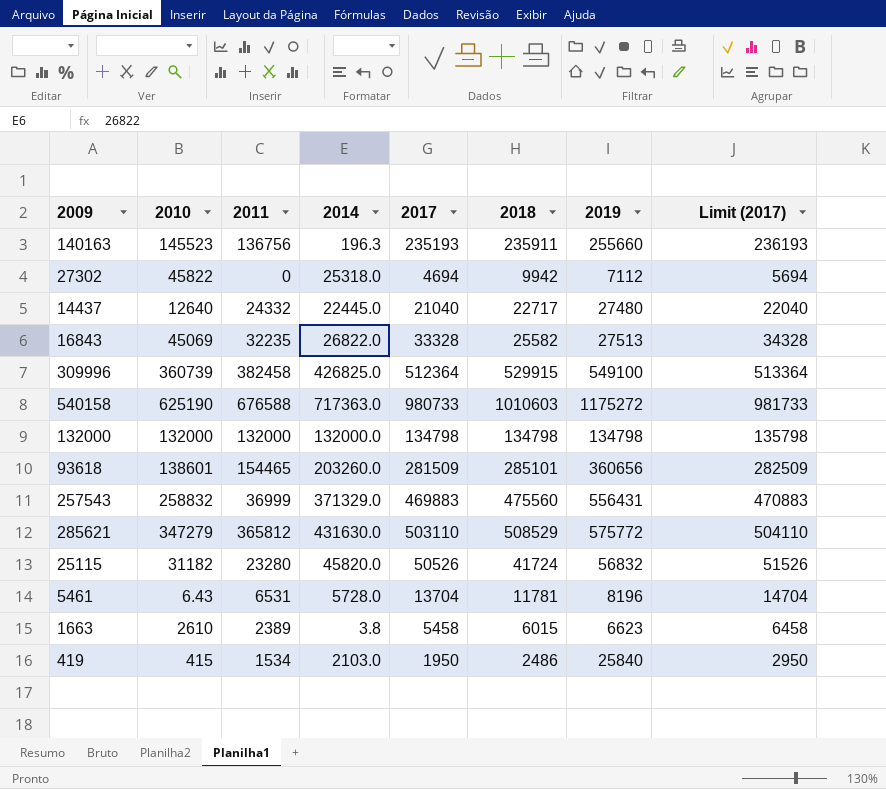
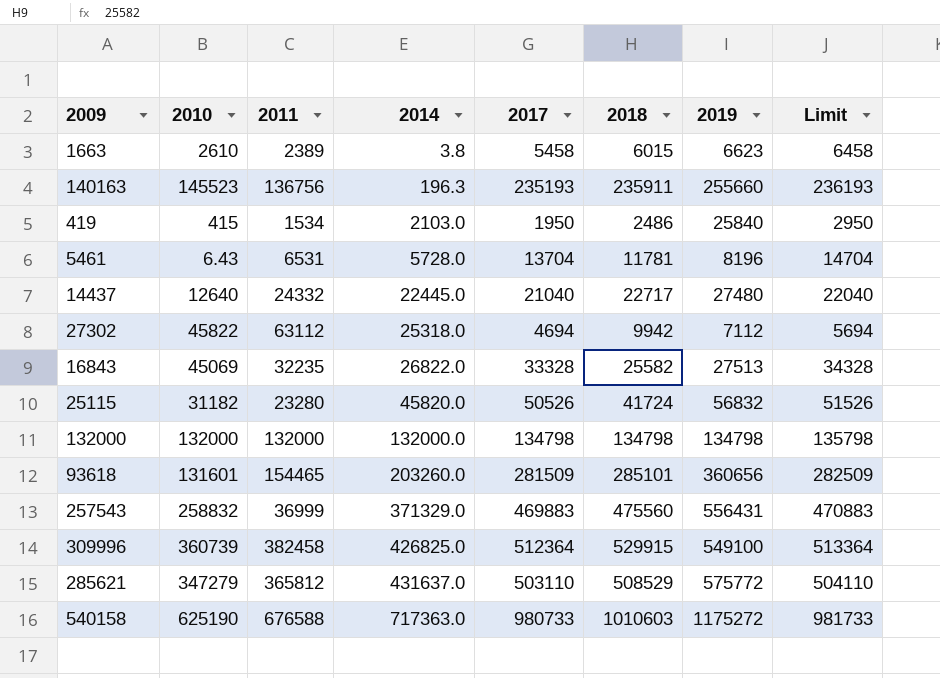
row order: none -> 2014 ascending
column name: Limit (2017) -> Limit
27302 | 2011: 0 -> 63112
93618 | 2010: 138601 -> 131601
285621 | 2014: 431630.0 -> 431637.0

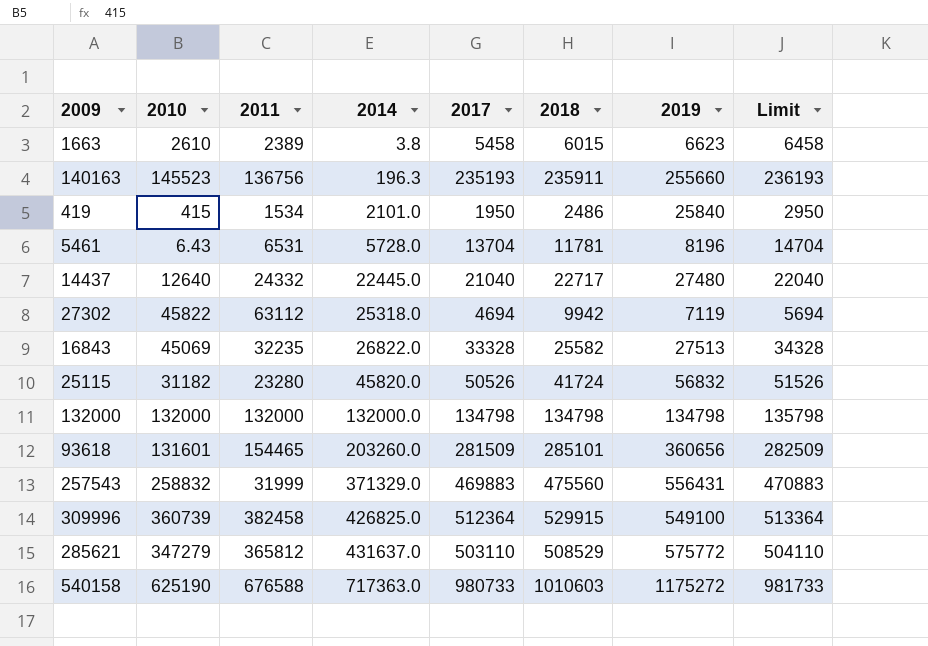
419 | 2014: 2103.0 -> 2101.0
27302 | 2019: 7112 -> 7119
257543 | 2011: 36999 -> 31999

